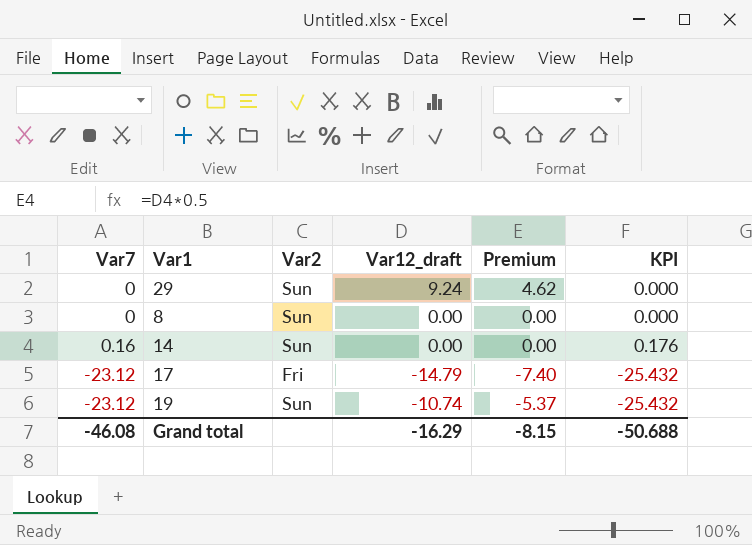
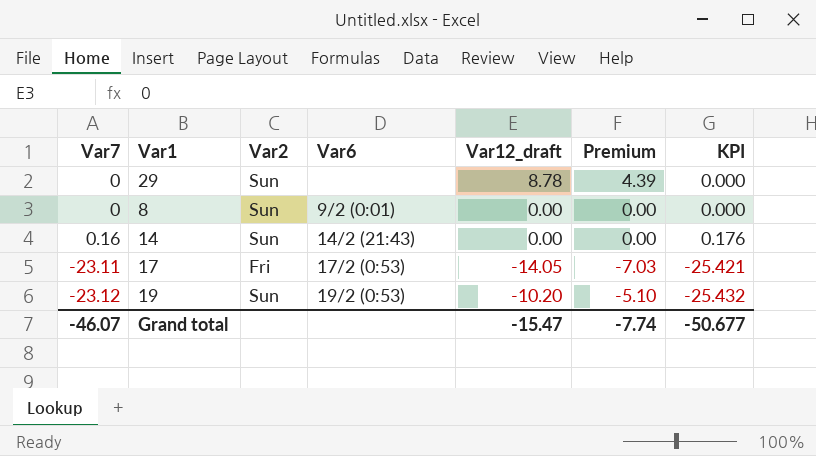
column Var6 | position: none -> 4
29 | Var12_draft: 9.24 -> 8.78
29 | Premium: 4.62 -> 4.39
17 | Var7: -23.12 -> -23.11
17 | Var12_draft: -14.79 -> -14.05
17 | Premium: -7.40 -> -7.03
17 | KPI: -25.432 -> -25.421
19 | Var12_draft: -10.74 -> -10.20
19 | Premium: -5.37 -> -5.10
Grand total | Var7: -46.08 -> -46.07
Grand total | Var12_draft: -16.29 -> -15.47
Grand total | Premium: -8.15 -> -7.74
Grand total | KPI: -50.688 -> -50.677

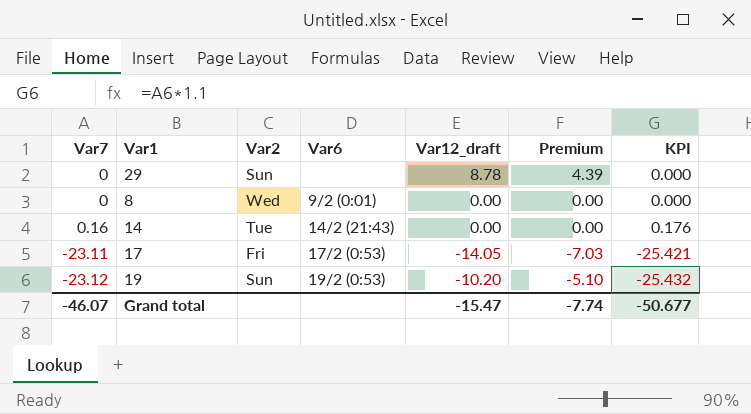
8 | Var2: Sun -> Wed
14 | Var2: Sun -> Tue

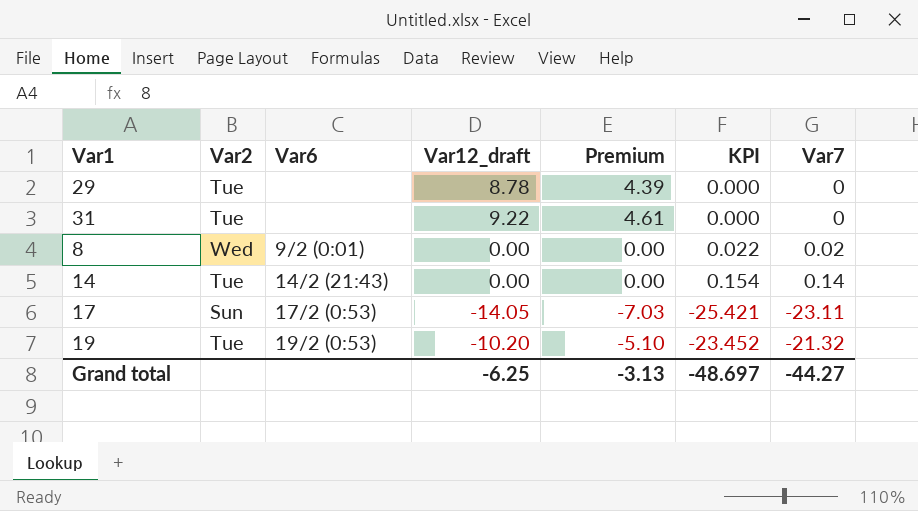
column Var7 | position: 1 -> 7
29 | Var2: Sun -> Tue
row 31: none -> Tue | none | 9.22 | 4.61 | 0.000 | 0
8 | KPI: 0.000 -> 0.022
8 | Var7: 0 -> 0.02
14 | KPI: 0.176 -> 0.154
14 | Var7: 0.16 -> 0.14
17 | Var2: Fri -> Sun
19 | Var2: Sun -> Tue
19 | KPI: -25.432 -> -23.452
19 | Var7: -23.12 -> -21.32
Grand total | Var12_draft: -15.47 -> -6.25
Grand total | Premium: -7.74 -> -3.13
Grand total | KPI: -50.677 -> -48.697
Grand total | Var7: -46.07 -> -44.27

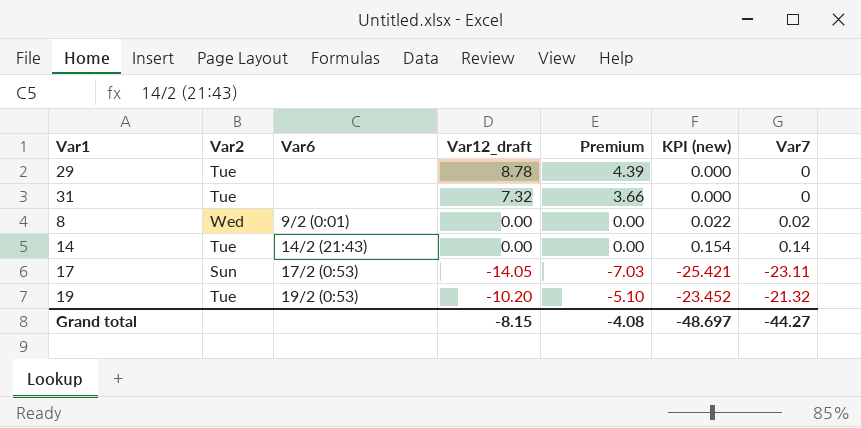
column name: KPI -> KPI (new)
31 | Var12_draft: 9.22 -> 7.32
31 | Premium: 4.61 -> 3.66
Grand total | Var12_draft: -6.25 -> -8.15
Grand total | Premium: -3.13 -> -4.08

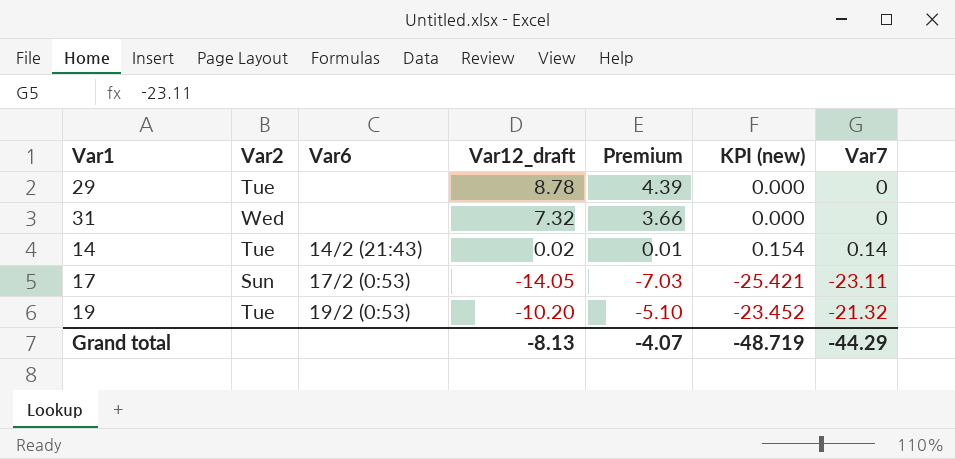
row 8: Wed | 9/2 (0:01) | 0.00 | 0.00 | 0.022 | 0.02 -> none
31 | Var2: Tue -> Wed
14 | Var12_draft: 0.00 -> 0.02
14 | Premium: 0.00 -> 0.01
Grand total | Var12_draft: -8.15 -> -8.13
Grand total | Premium: -4.08 -> -4.07
Grand total | KPI (new): -48.697 -> -48.719
Grand total | Var7: -44.27 -> -44.29

